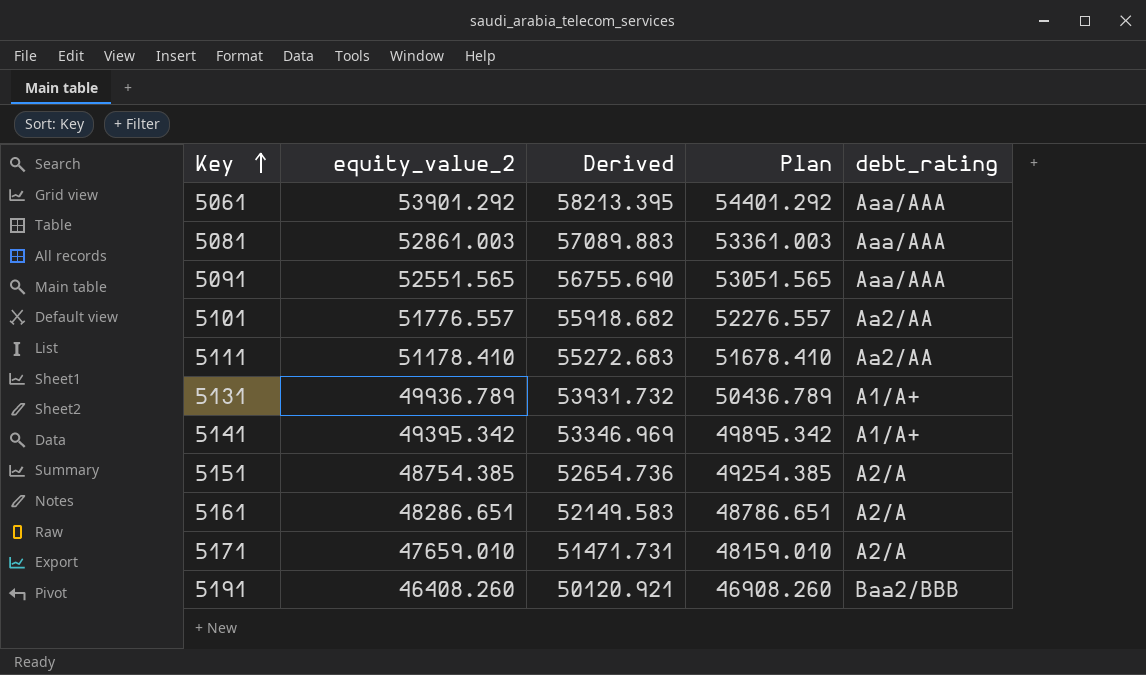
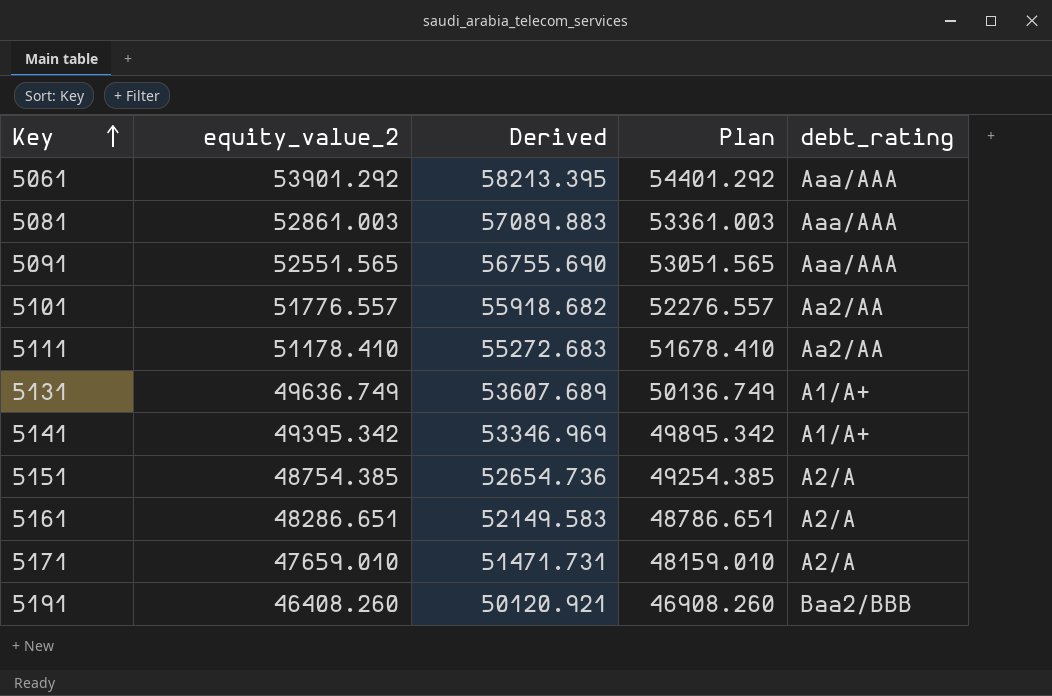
5131 | equity_value_2: 49936.789 -> 49636.749
5131 | Derived: 53931.732 -> 53607.689
5131 | Plan: 50436.789 -> 50136.749

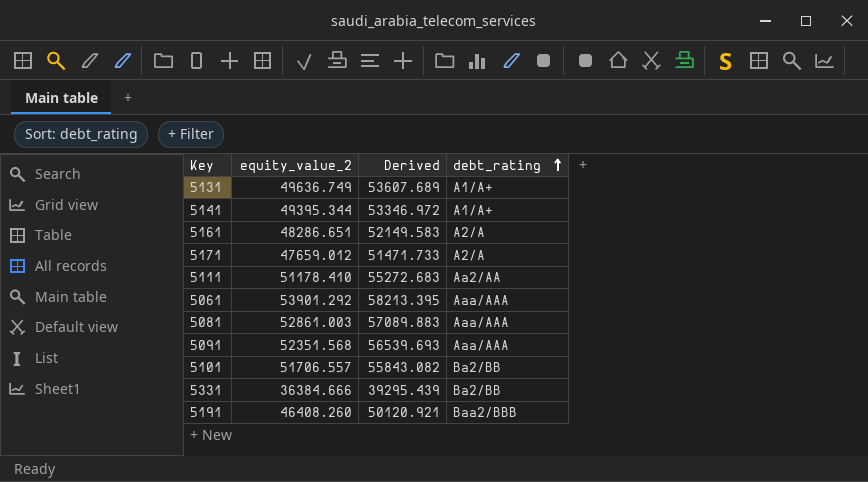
row order: Key ascending -> debt_rating ascending
column Plan | formula: [equity_value_2] + 500 -> none
row 5151: 48754.385 | 52654.736 | 49254.385 | A2/A -> none
5141 | equity_value_2: 49395.342 -> 49395.344
5141 | Derived: 53346.969 -> 53346.972
5171 | equity_value_2: 47659.010 -> 47659.012
5171 | Derived: 51471.731 -> 51471.733
5091 | equity_value_2: 52551.565 -> 52351.568
5091 | Derived: 56755.690 -> 56539.693
5101 | equity_value_2: 51776.557 -> 51706.557
5101 | Derived: 55918.682 -> 55843.082
5101 | debt_rating: Aa2/AA -> Ba2/BB
row 5331: none -> 36384.666 | 39295.439 | Ba2/BB

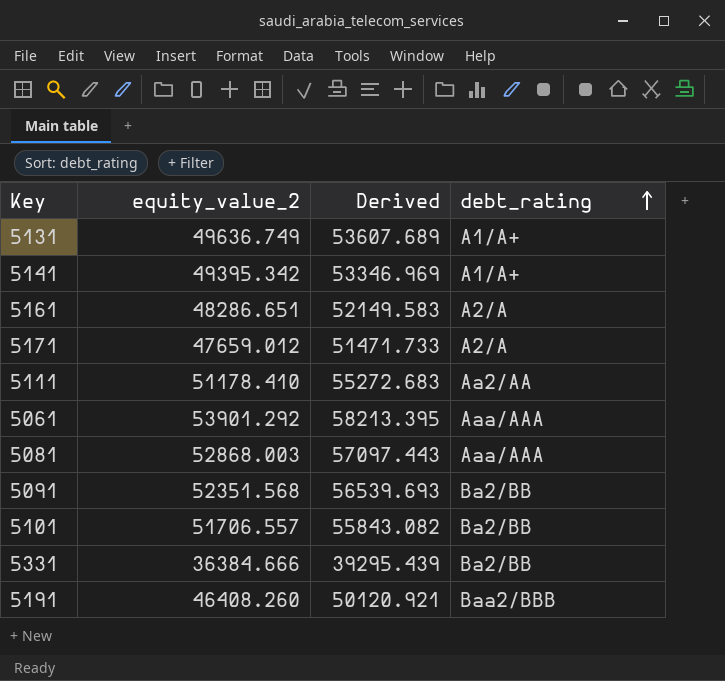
5141 | equity_value_2: 49395.344 -> 49395.342
5141 | Derived: 53346.972 -> 53346.969
5081 | equity_value_2: 52861.003 -> 52868.003
5081 | Derived: 57089.883 -> 57097.443
5091 | debt_rating: Aaa/AAA -> Ba2/BB

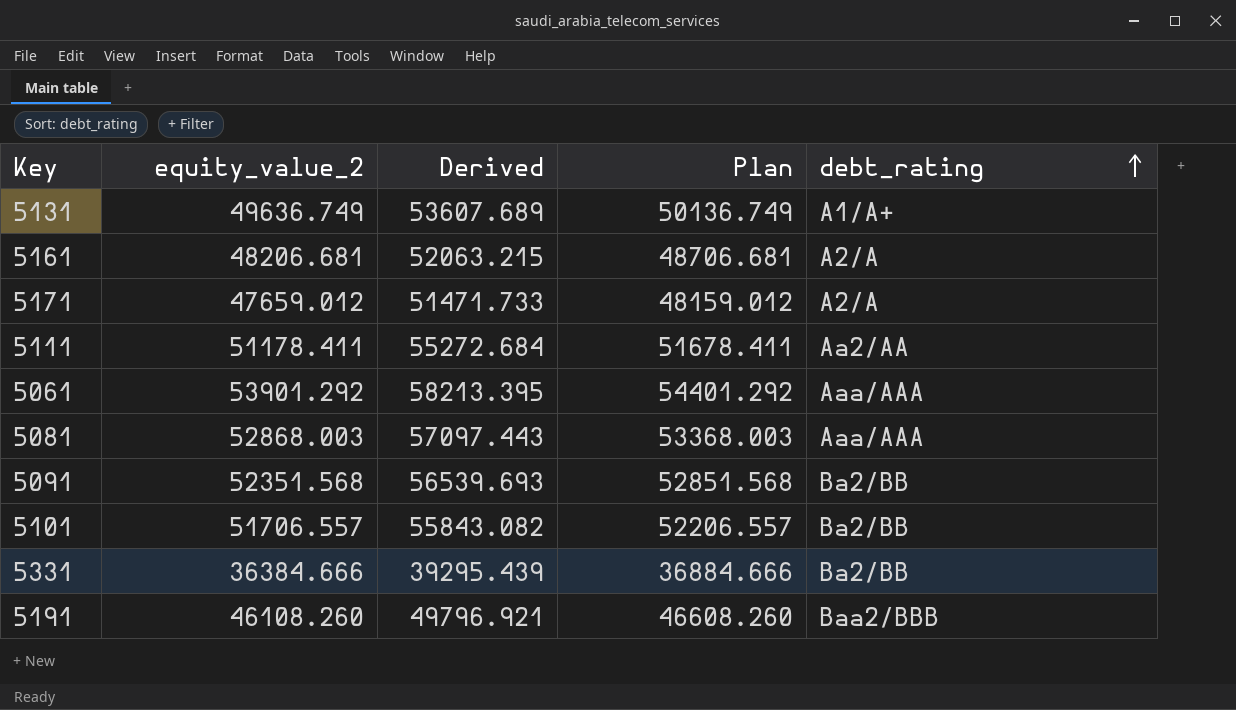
column Plan | formula: none -> [equity_value_2] + 500
row 5141: 49395.342 | 53346.969 | A1/A+ -> none
5161 | equity_value_2: 48286.651 -> 48206.681
5161 | Derived: 52149.583 -> 52063.215
5111 | equity_value_2: 51178.410 -> 51178.411
5111 | Derived: 55272.683 -> 55272.684
5191 | equity_value_2: 46408.260 -> 46108.260
5191 | Derived: 50120.921 -> 49796.921

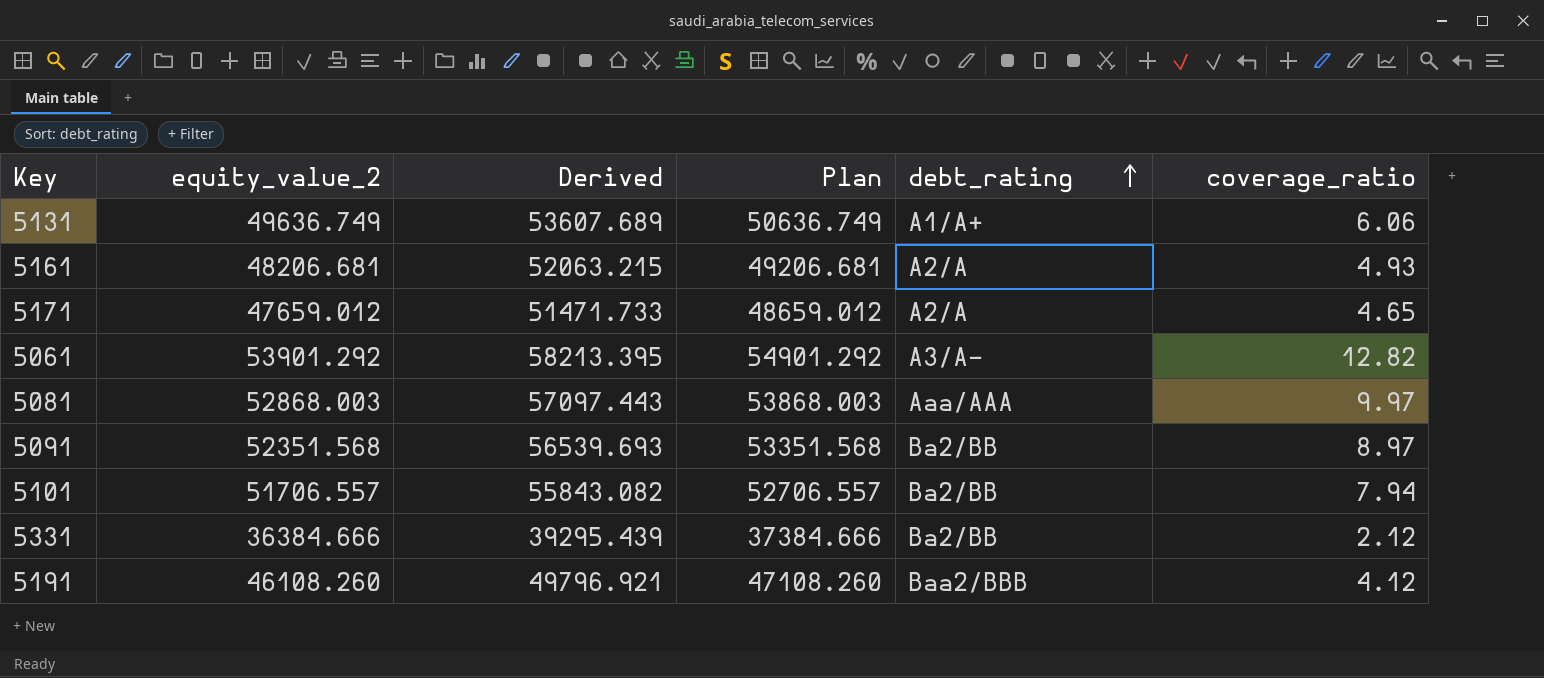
column Plan | formula: [equity_value_2] + 500 -> [equity_value_2] + 1000
column coverage_ratio | position: none -> 6
row 5111: 51178.411 | 55272.684 | 51678.411 | Aa2/AA -> none
5061 | debt_rating: Aaa/AAA -> A3/A-

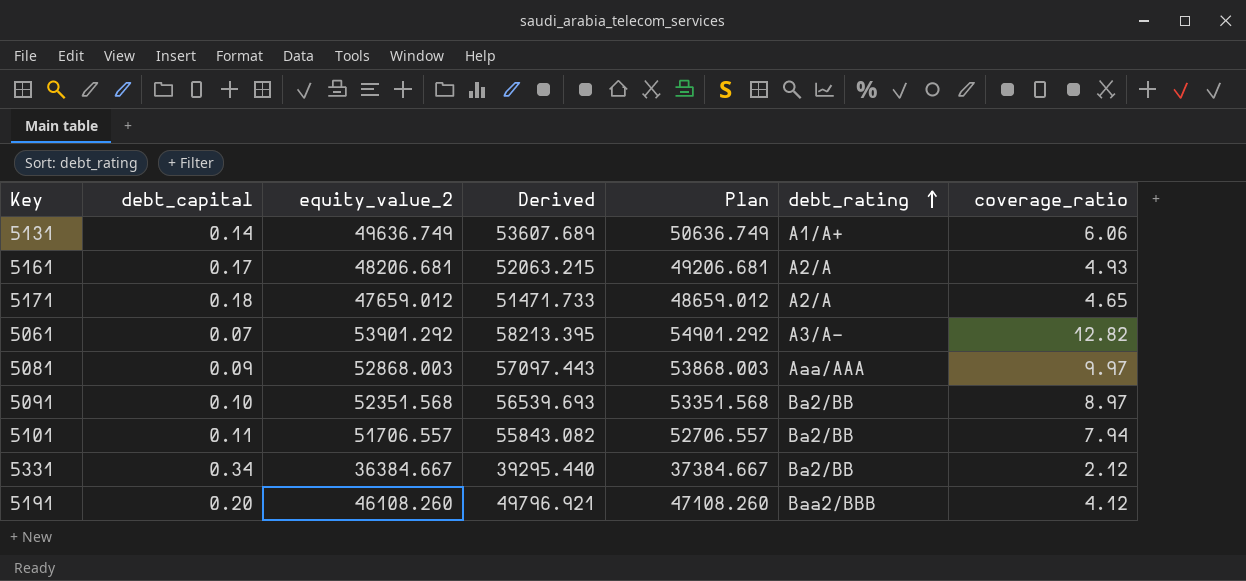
column debt_capital | position: none -> 2
5331 | equity_value_2: 36384.666 -> 36384.667
5331 | Derived: 39295.439 -> 39295.440
5331 | Plan: 37384.666 -> 37384.667

